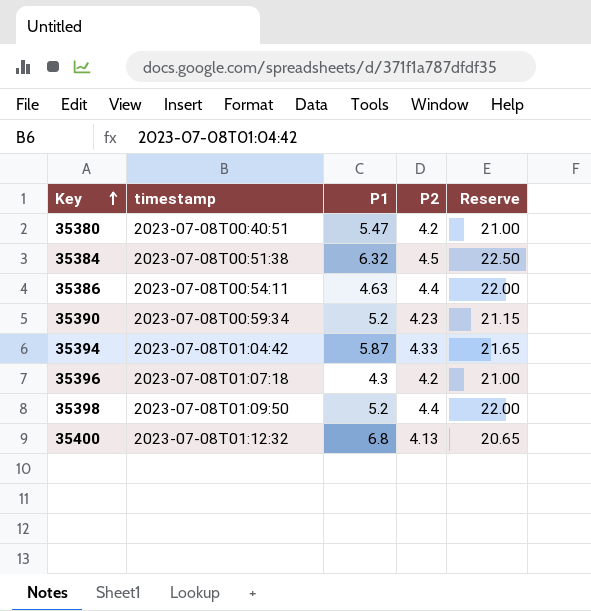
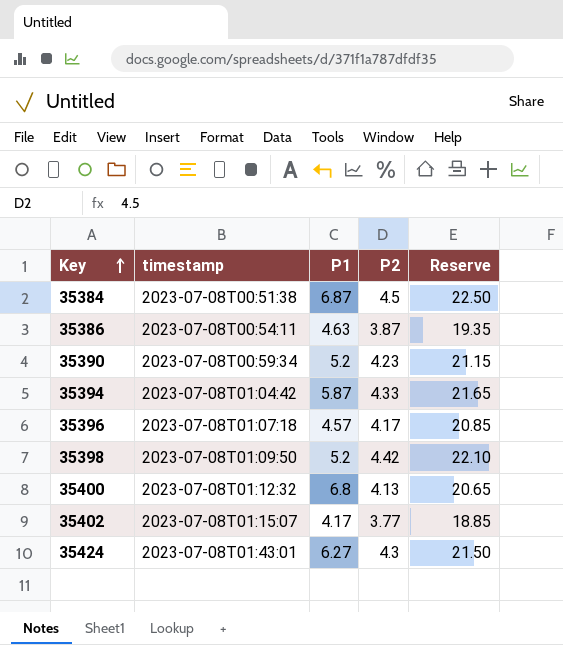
row 35380: 2023-07-08T00:40:51 | 5.47 | 4.2 | 21.00 -> none
35384 | P1: 6.32 -> 6.87
35386 | P2: 4.4 -> 3.87
35386 | Reserve: 22.00 -> 19.35
35396 | P1: 4.3 -> 4.57
35396 | P2: 4.2 -> 4.17
35396 | Reserve: 21.00 -> 20.85
35398 | P2: 4.4 -> 4.42
35398 | Reserve: 22.00 -> 22.10
row 35402: none -> 2023-07-08T01:15:07 | 4.17 | 3.77 | 18.85
row 35424: none -> 2023-07-08T01:43:01 | 6.27 | 4.3 | 21.50

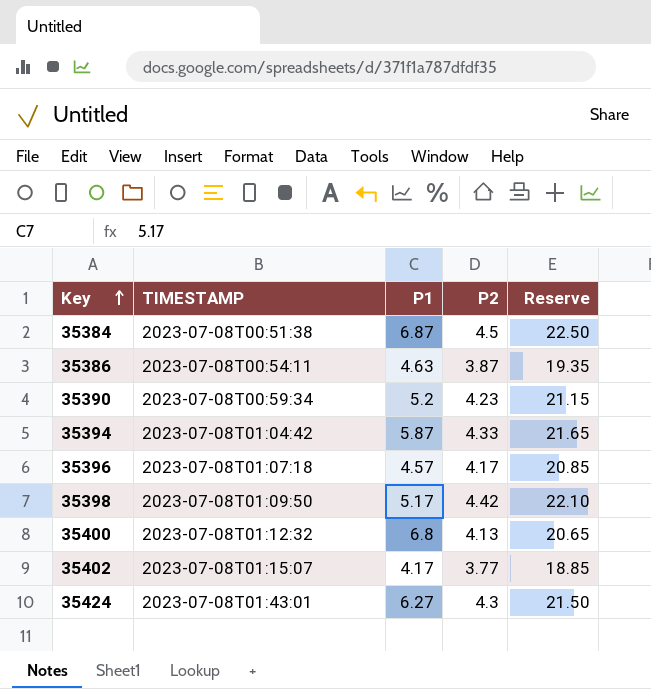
column name: timestamp -> TIMESTAMP
35398 | P1: 5.2 -> 5.17

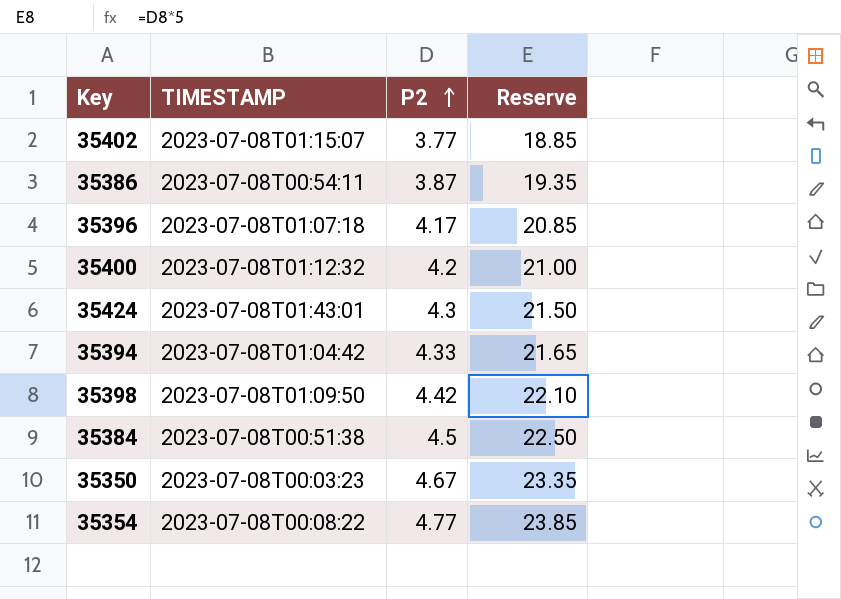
row order: Key ascending -> P2 ascending
column P1 | position: 3 -> none
row 35390: 2023-07-08T00:59:34 | 5.2 | 4.23 | 21.15 -> none
35400 | P2: 4.13 -> 4.2
35400 | Reserve: 20.65 -> 21.00
row 35350: none -> 2023-07-08T00:03:23 | 4.67 | 23.35
row 35354: none -> 2023-07-08T00:08:22 | 4.77 | 23.85

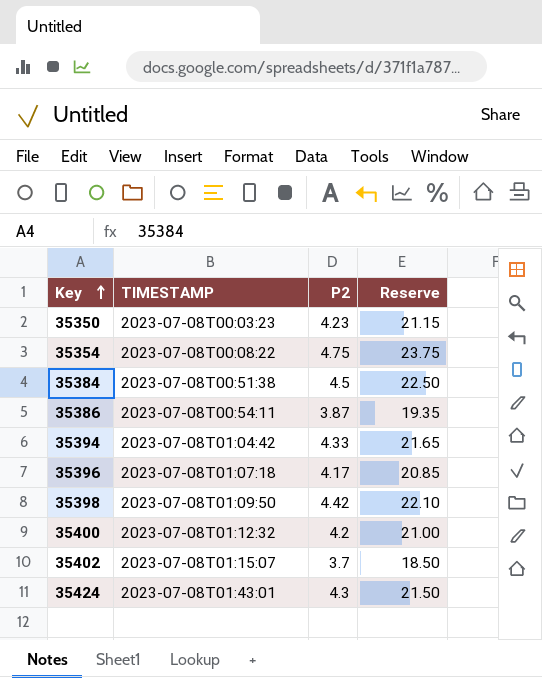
row order: P2 ascending -> Key ascending
35350 | P2: 4.67 -> 4.23
35350 | Reserve: 23.35 -> 21.15
35354 | P2: 4.77 -> 4.75
35354 | Reserve: 23.85 -> 23.75
35402 | P2: 3.77 -> 3.7
35402 | Reserve: 18.85 -> 18.50

